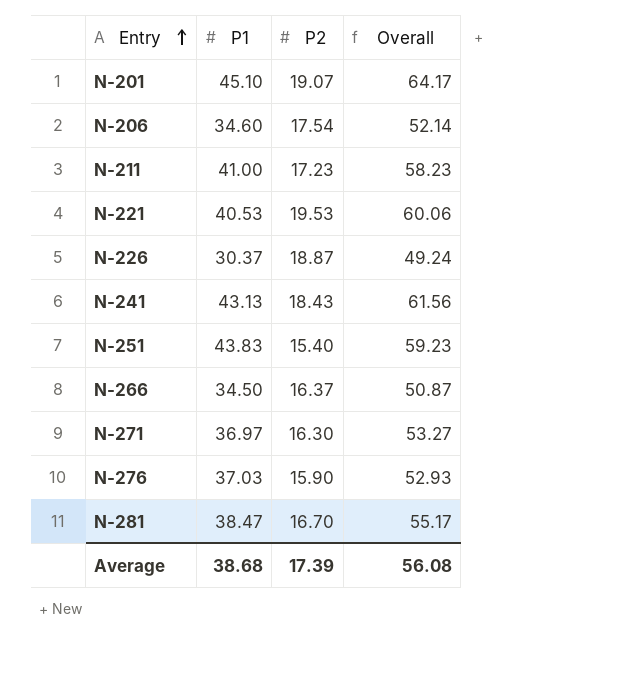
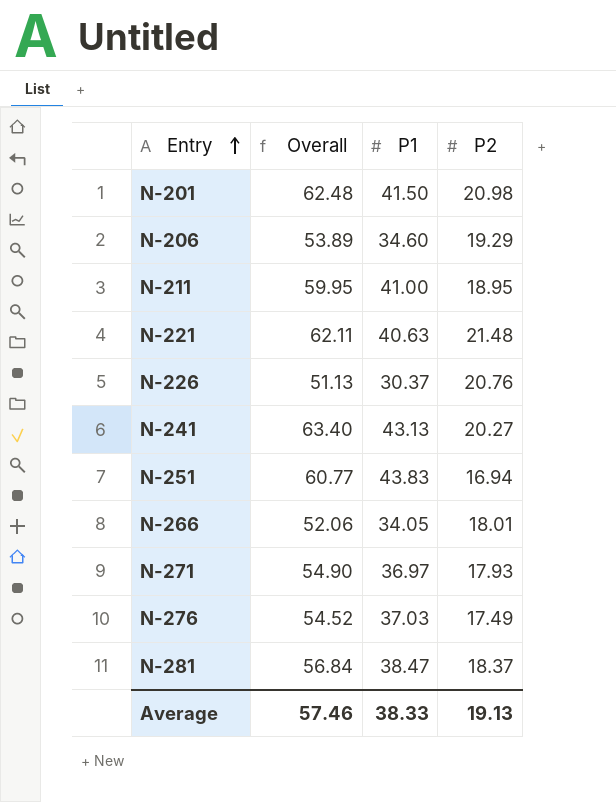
column Overall | position: 4 -> 2
N-201 | Overall: 64.17 -> 62.48
N-201 | P1: 45.10 -> 41.50
N-201 | P2: 19.07 -> 20.98
N-206 | Overall: 52.14 -> 53.89
N-206 | P2: 17.54 -> 19.29
N-211 | Overall: 58.23 -> 59.95
N-211 | P2: 17.23 -> 18.95
N-221 | Overall: 60.06 -> 62.11
N-221 | P1: 40.53 -> 40.63
N-221 | P2: 19.53 -> 21.48
N-226 | Overall: 49.24 -> 51.13
N-226 | P2: 18.87 -> 20.76
N-241 | Overall: 61.56 -> 63.40
N-241 | P2: 18.43 -> 20.27
N-251 | Overall: 59.23 -> 60.77
N-251 | P2: 15.40 -> 16.94
N-266 | Overall: 50.87 -> 52.06
N-266 | P1: 34.50 -> 34.05
N-266 | P2: 16.37 -> 18.01
N-271 | Overall: 53.27 -> 54.90
N-271 | P2: 16.30 -> 17.93
N-276 | Overall: 52.93 -> 54.52
N-276 | P2: 15.90 -> 17.49
N-281 | Overall: 55.17 -> 56.84
N-281 | P2: 16.70 -> 18.37
Average | Overall: 56.08 -> 57.46
Average | P1: 38.68 -> 38.33
Average | P2: 17.39 -> 19.13

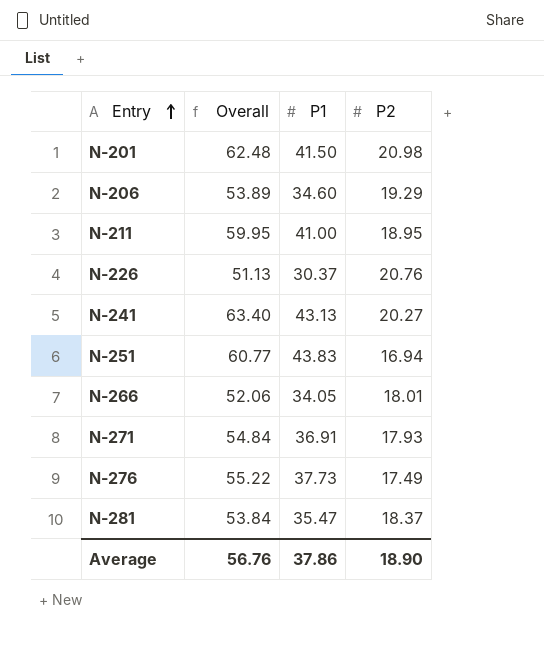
row N-221: 62.11 | 40.63 | 21.48 -> none
N-271 | Overall: 54.90 -> 54.84
N-271 | P1: 36.97 -> 36.91
N-276 | Overall: 54.52 -> 55.22
N-276 | P1: 37.03 -> 37.73
N-281 | Overall: 56.84 -> 53.84
N-281 | P1: 38.47 -> 35.47
Average | Overall: 57.46 -> 56.76
Average | P1: 38.33 -> 37.86
Average | P2: 19.13 -> 18.90

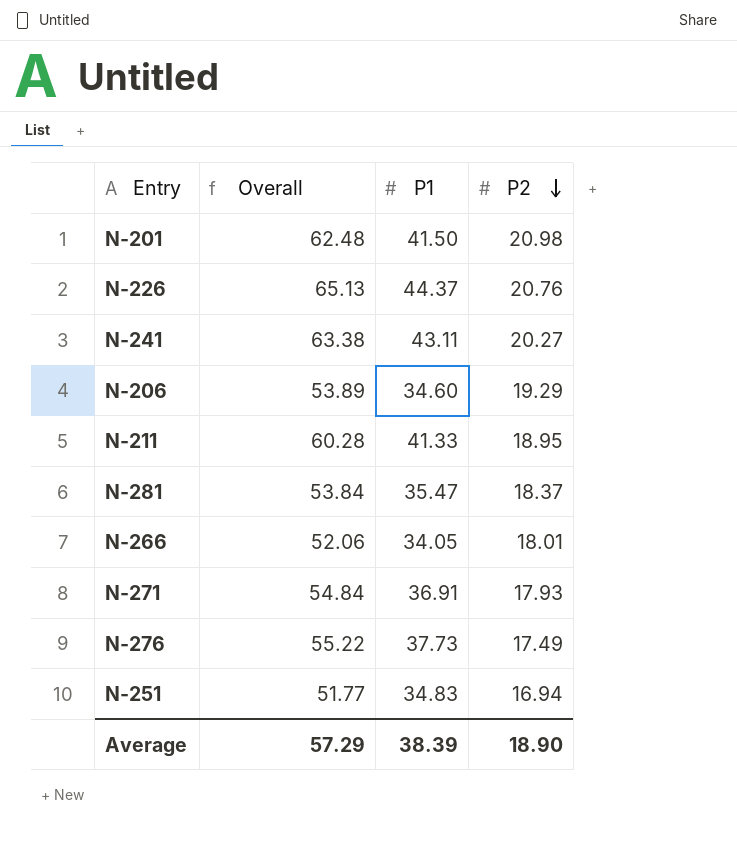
row order: Entry ascending -> P2 descending
N-226 | Overall: 51.13 -> 65.13
N-226 | P1: 30.37 -> 44.37
N-241 | Overall: 63.40 -> 63.38
N-241 | P1: 43.13 -> 43.11
N-211 | Overall: 59.95 -> 60.28
N-211 | P1: 41.00 -> 41.33
N-251 | Overall: 60.77 -> 51.77
N-251 | P1: 43.83 -> 34.83
Average | Overall: 56.76 -> 57.29
Average | P1: 37.86 -> 38.39

